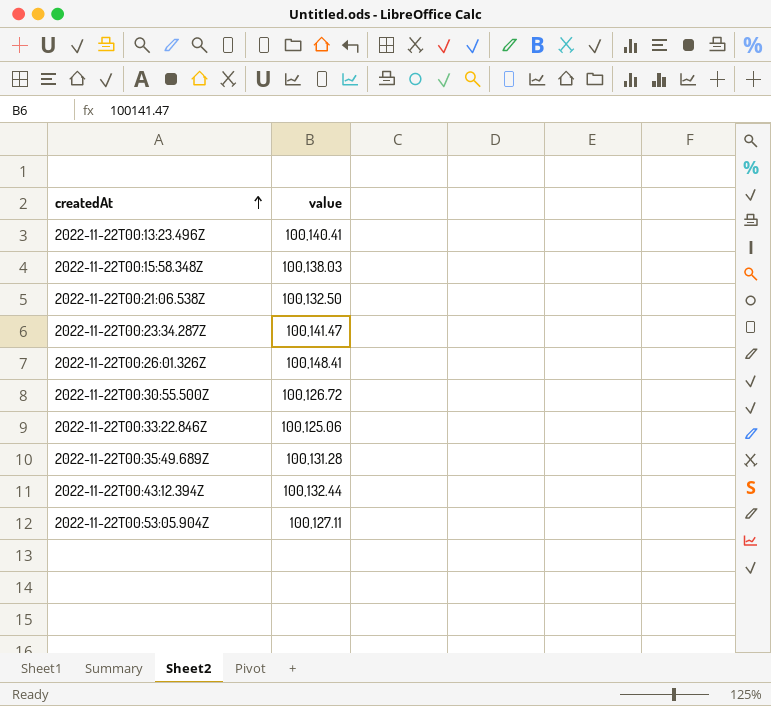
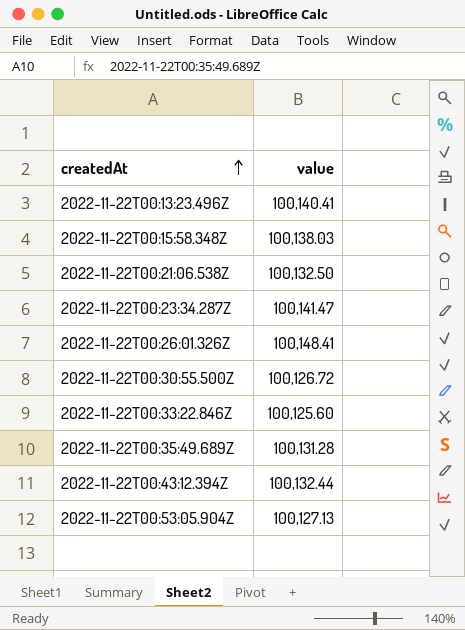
2022-11-22T00:33:22.846Z | value: 100,125.06 -> 100,125.60
2022-11-22T00:53:05.904Z | value: 100,127.11 -> 100,127.13

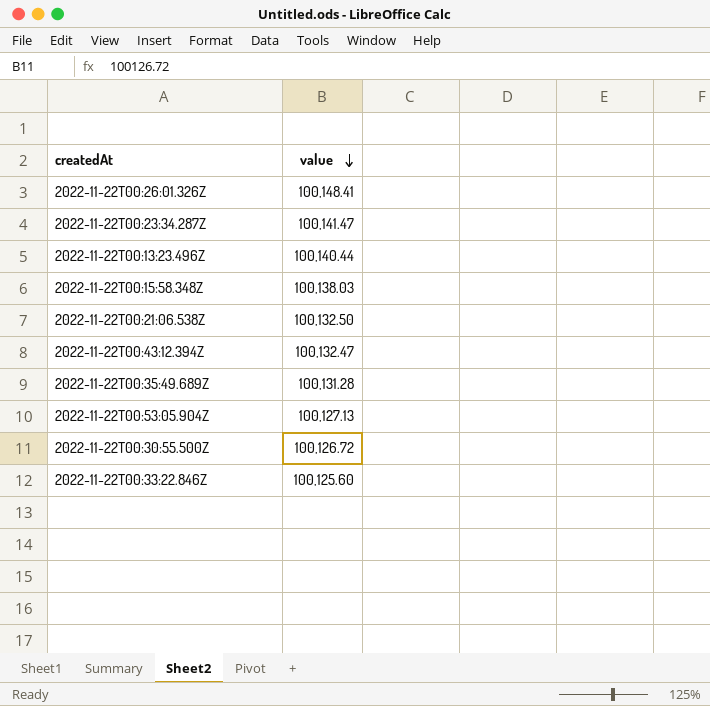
row order: createdAt ascending -> value descending
2022-11-22T00:13:23.496Z | value: 100,140.41 -> 100,140.44
2022-11-22T00:43:12.394Z | value: 100,132.44 -> 100,132.47

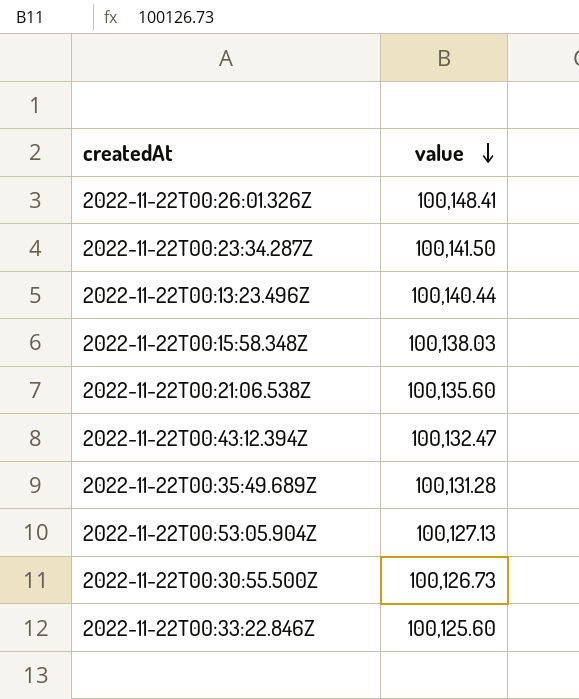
2022-11-22T00:23:34.287Z | value: 100,141.47 -> 100,141.50
2022-11-22T00:21:06.538Z | value: 100,132.50 -> 100,135.60
2022-11-22T00:30:55.500Z | value: 100,126.72 -> 100,126.73

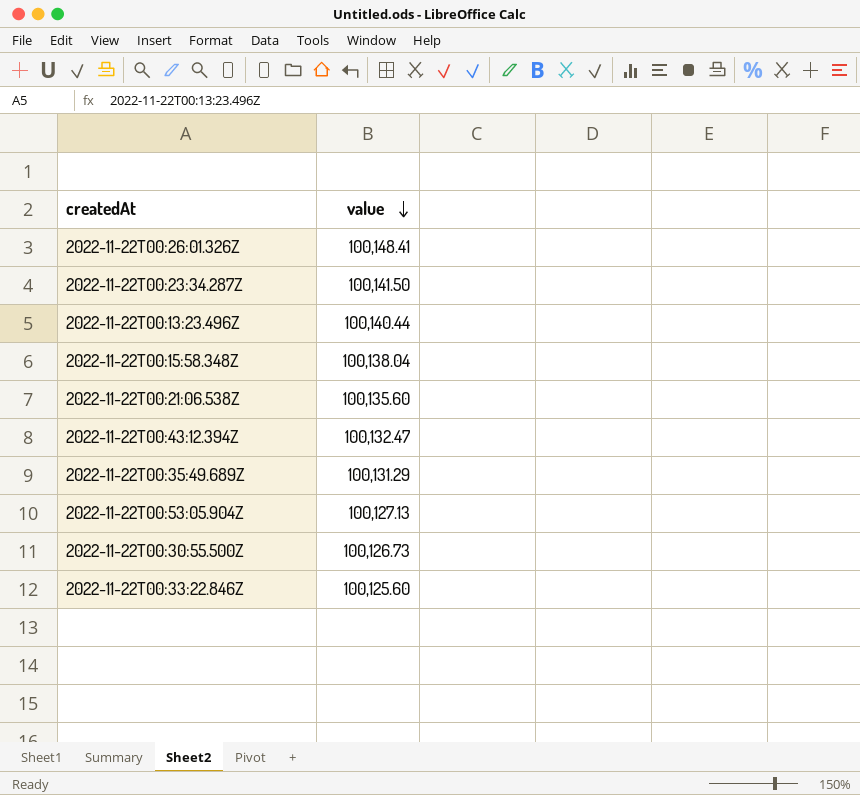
2022-11-22T00:15:58.348Z | value: 100,138.03 -> 100,138.04
2022-11-22T00:35:49.689Z | value: 100,131.28 -> 100,131.29

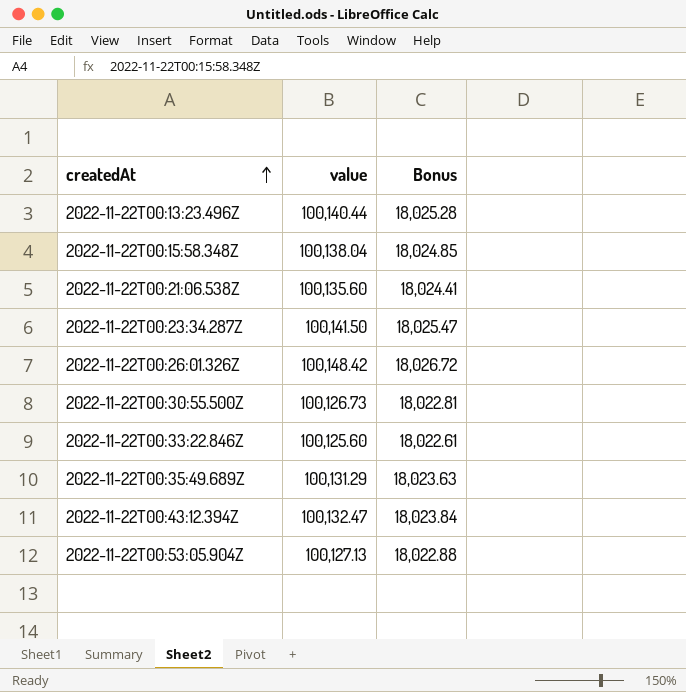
row order: value descending -> createdAt ascending
column Bonus | formula: none -> [value] * 0.18
2022-11-22T00:26:01.326Z | value: 100,148.41 -> 100,148.42

